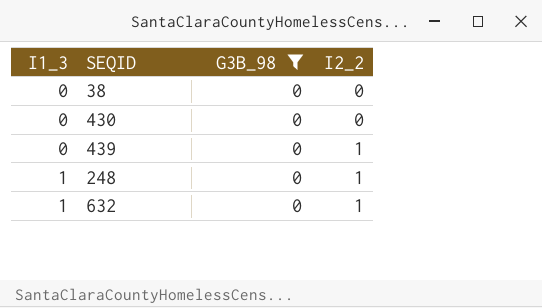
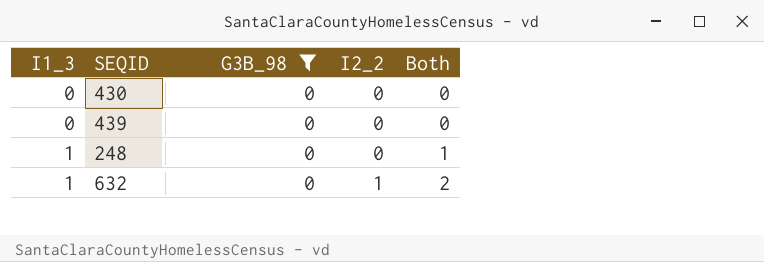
column Both | formula: none -> [I1_3] + [I2_2]
row 38: 0 | 0 | 0 -> none
439 | I2_2: 1 -> 0
248 | I2_2: 1 -> 0

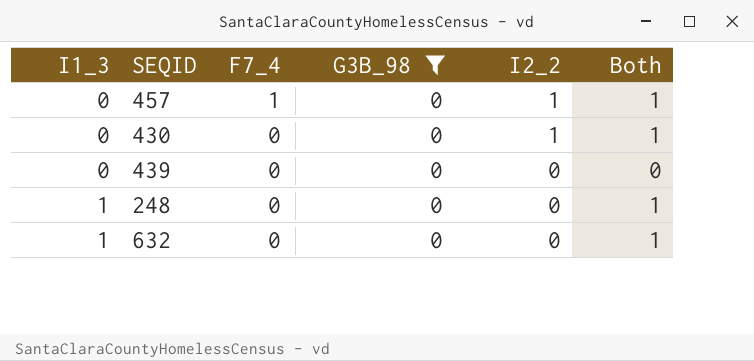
column F7_4 | position: none -> 3
row 457: none -> 0 | 1 | 0 | 1 | 1
430 | I2_2: 0 -> 1
430 | Both: 0 -> 1
632 | I2_2: 1 -> 0
632 | Both: 2 -> 1

